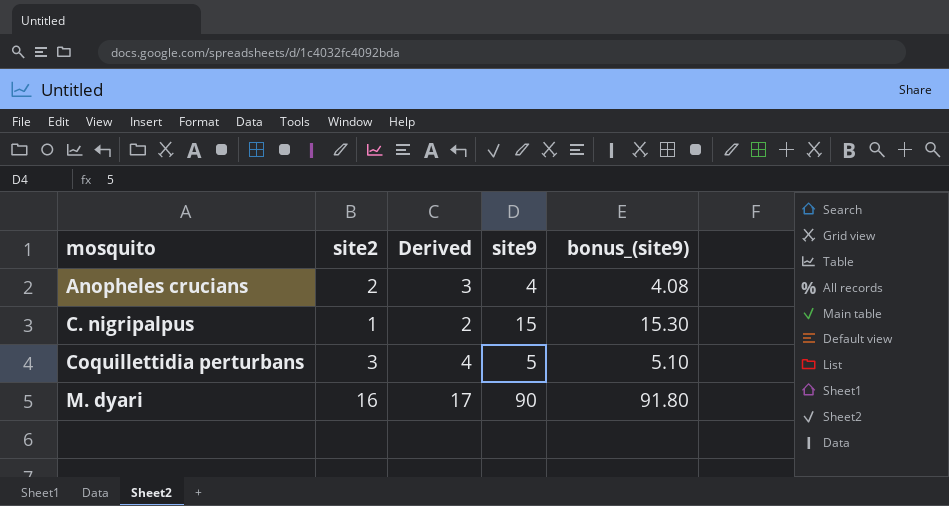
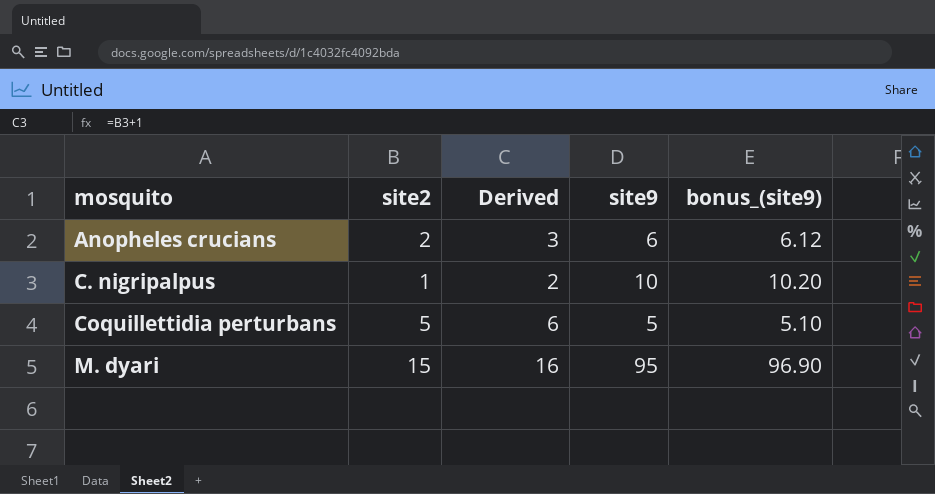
Anopheles crucians | site9: 4 -> 6
Anopheles crucians | bonus_(site9): 4.08 -> 6.12
C. nigripalpus | site9: 15 -> 10
C. nigripalpus | bonus_(site9): 15.30 -> 10.20
Coquillettidia perturbans | site2: 3 -> 5
Coquillettidia perturbans | Derived: 4 -> 6
M. dyari | site2: 16 -> 15
M. dyari | Derived: 17 -> 16
M. dyari | site9: 90 -> 95
M. dyari | bonus_(site9): 91.80 -> 96.90

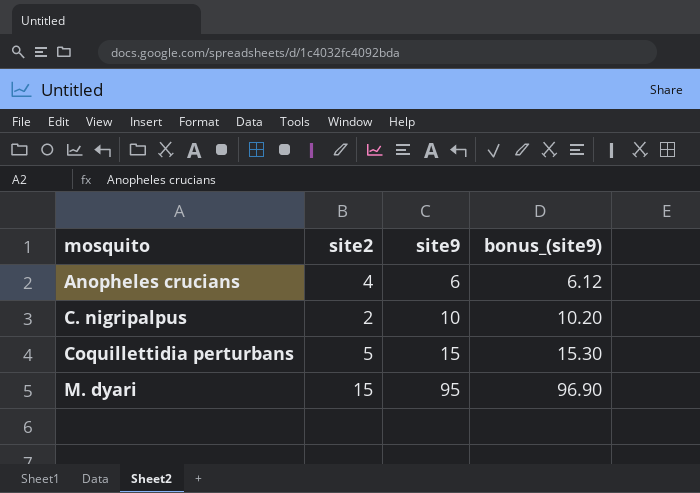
column Derived | formula: [site2] + 1 -> none
Anopheles crucians | site2: 2 -> 4
C. nigripalpus | site2: 1 -> 2
Coquillettidia perturbans | site9: 5 -> 15
Coquillettidia perturbans | bonus_(site9): 5.10 -> 15.30

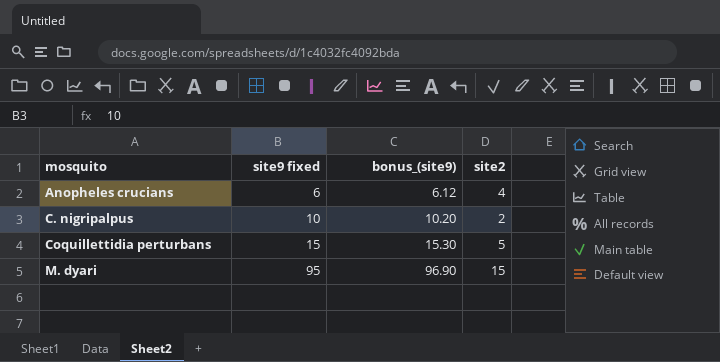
column name: site9 -> site9 fixed
column site2 | position: 2 -> 4

